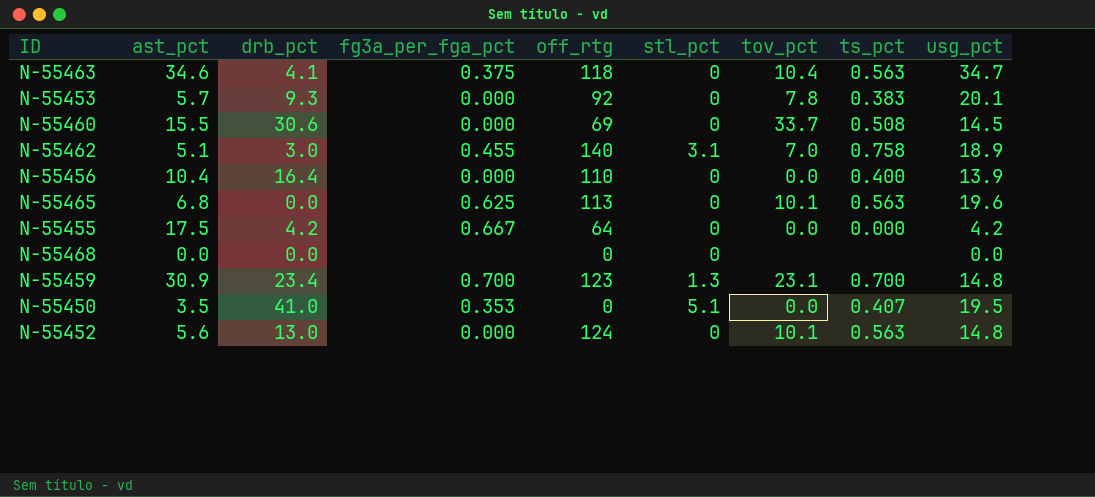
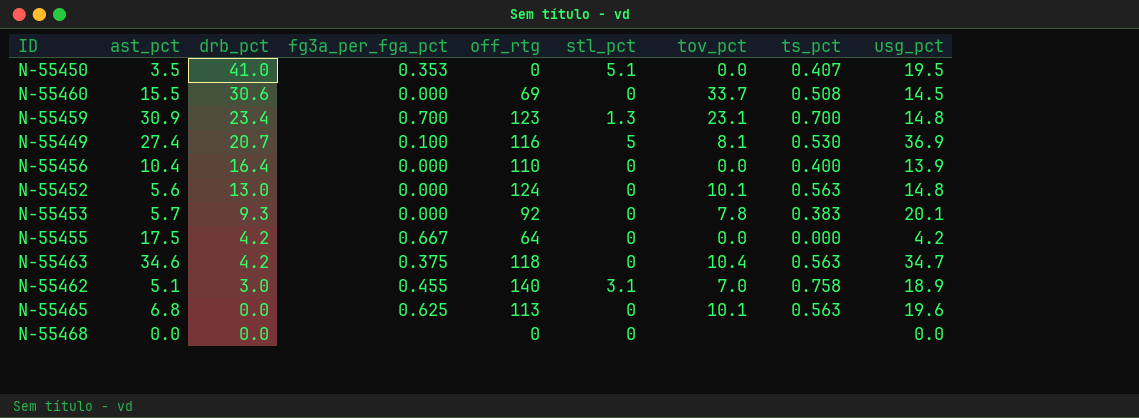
row order: none -> drb_pct descending
row N-55449: none -> 27.4 | 20.7 | 0.100 | 116 | 5 | 8.1 | 0.530 | 36.9
N-55463 | drb_pct: 4.1 -> 4.2

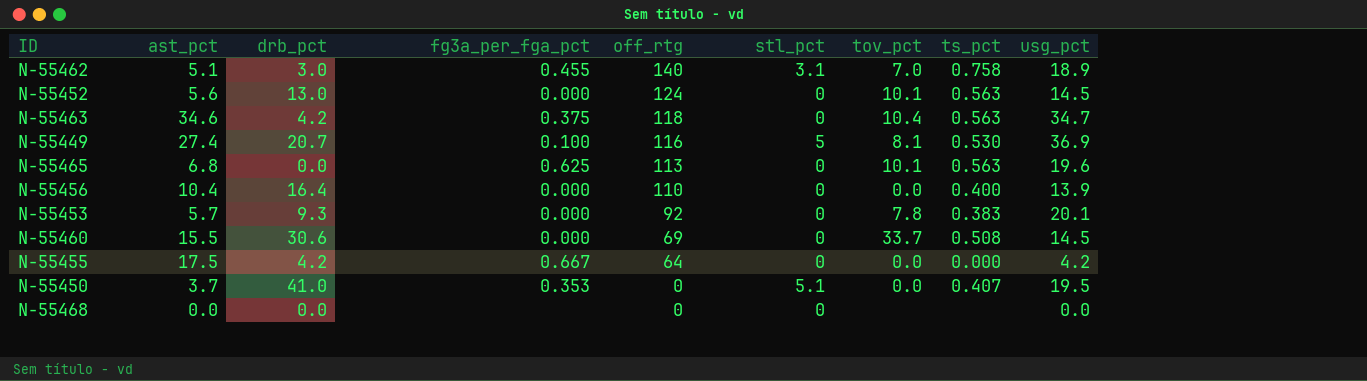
row order: drb_pct descending -> off_rtg descending
row N-55459: 30.9 | 23.4 | 0.700 | 123 | 1.3 | 23.1 | 0.700 | 14.8 -> none
N-55452 | usg_pct: 14.8 -> 14.5
N-55450 | ast_pct: 3.5 -> 3.7

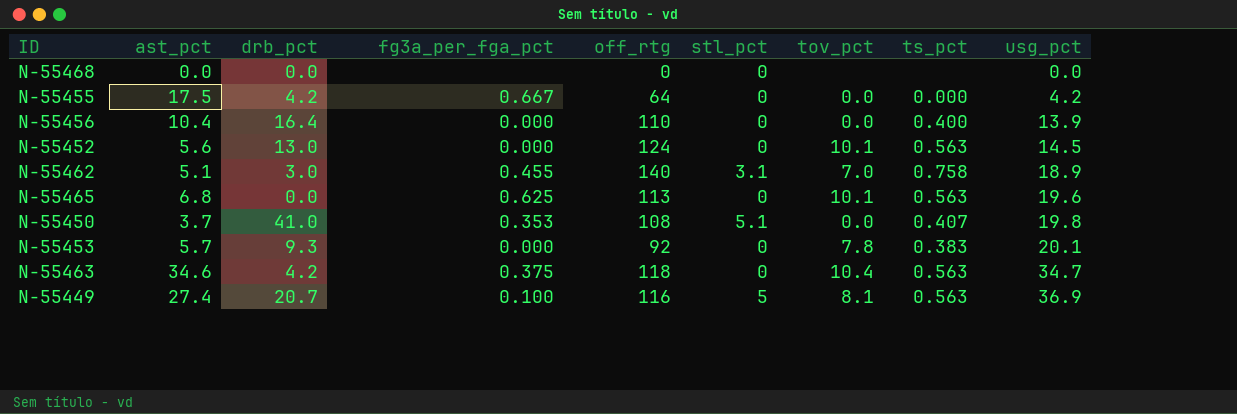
row order: off_rtg descending -> usg_pct ascending
row N-55460: 15.5 | 30.6 | 0.000 | 69 | 0 | 33.7 | 0.508 | 14.5 -> none
N-55450 | off_rtg: 0 -> 108
N-55450 | usg_pct: 19.5 -> 19.8
N-55449 | ts_pct: 0.530 -> 0.563

